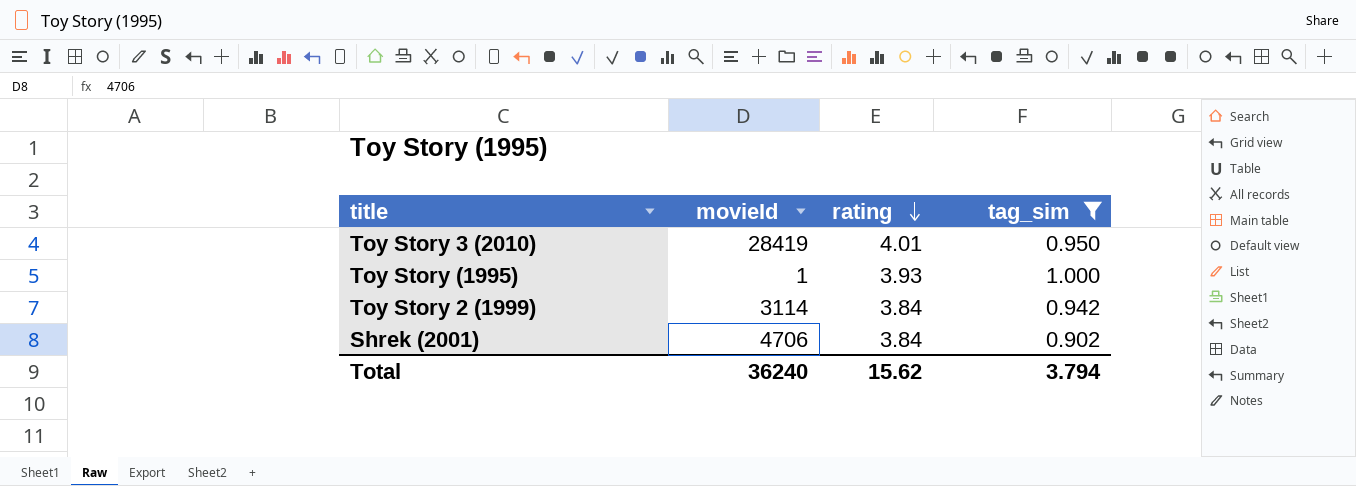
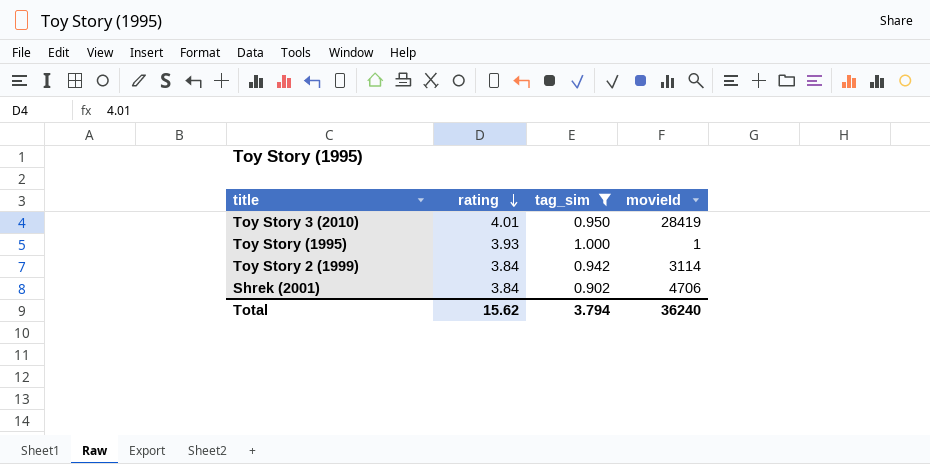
column movieId | position: 2 -> 4

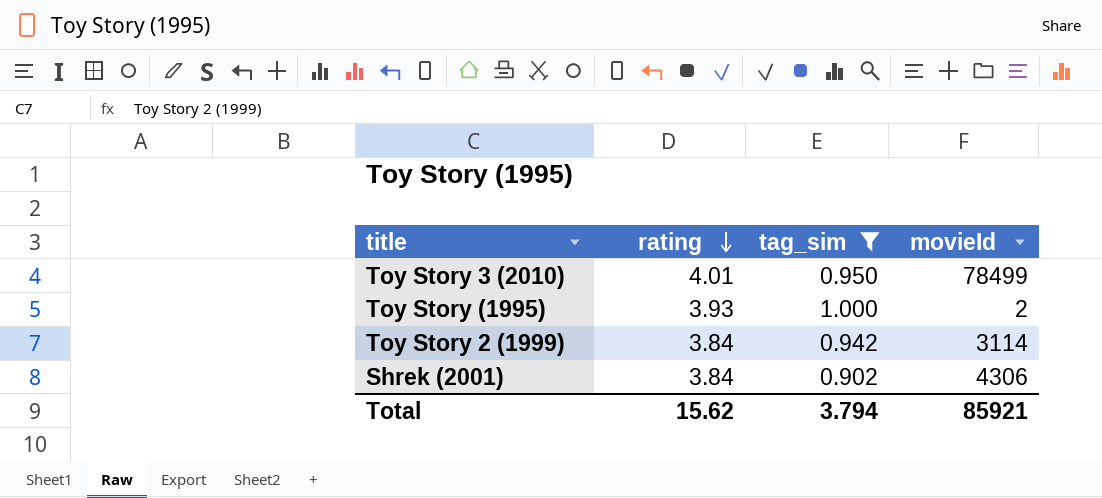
Toy Story 3 (2010) | movieId: 28419 -> 78499
Toy Story (1995) | movieId: 1 -> 2
Shrek (2001) | movieId: 4706 -> 4306
Total | movieId: 36240 -> 85921

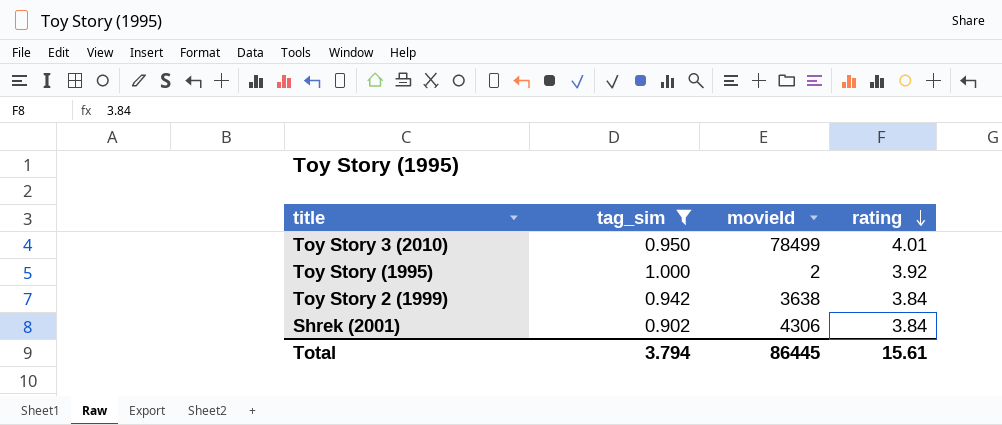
column rating | position: 2 -> 4
Toy Story (1995) | rating: 3.93 -> 3.92
Toy Story 2 (1999) | movieId: 3114 -> 3638
Total | movieId: 85921 -> 86445
Total | rating: 15.62 -> 15.61

